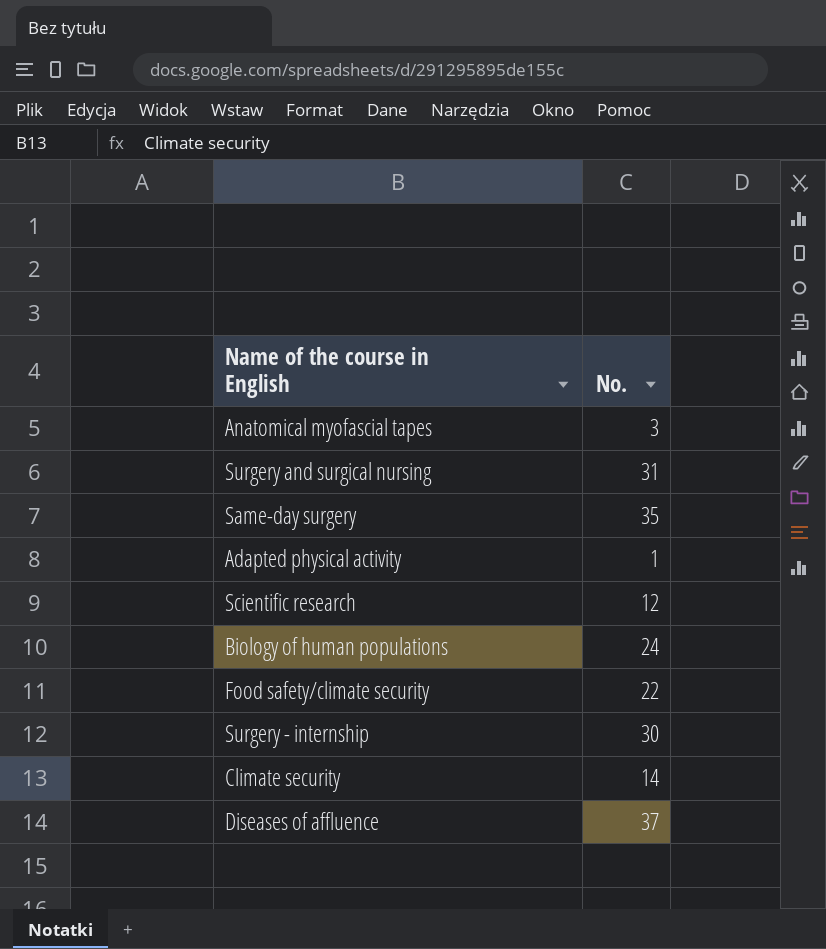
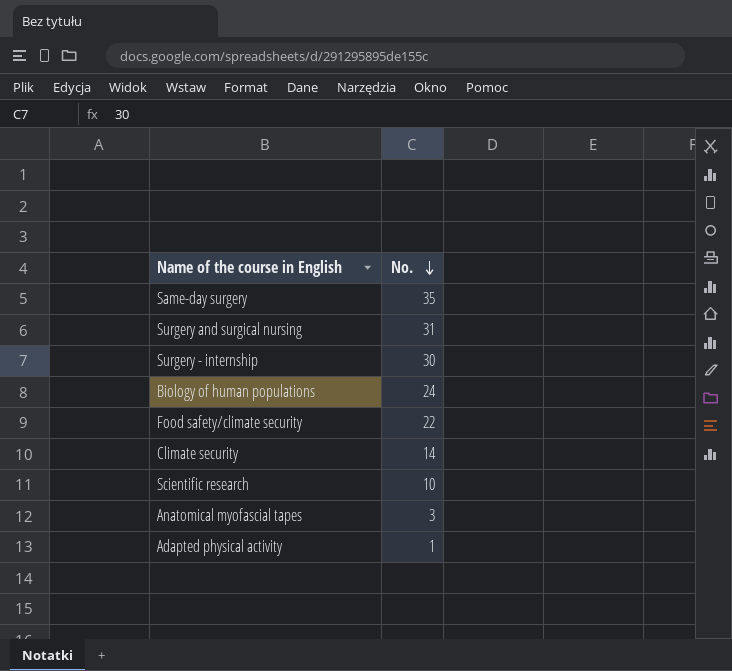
row order: none -> No. descending
row Diseases of affluence: 37 -> none
Scientific research | No.: 12 -> 10

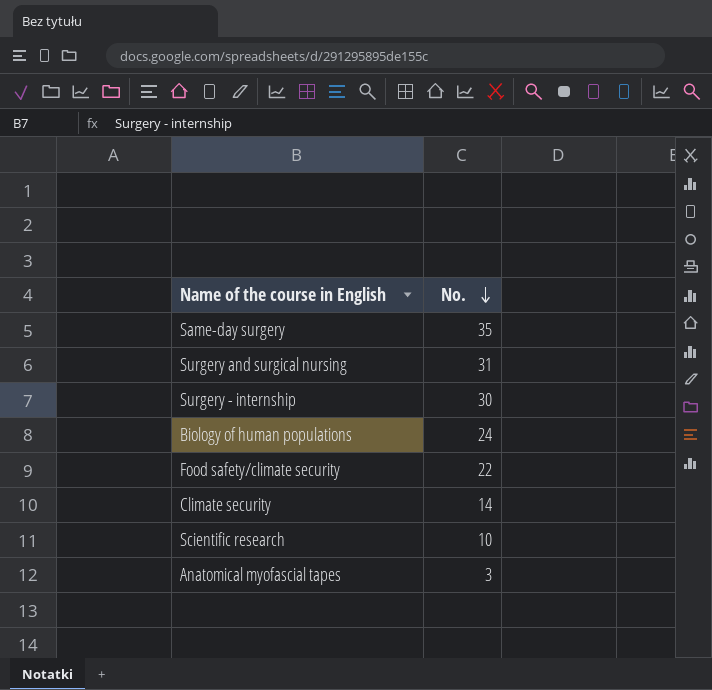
row Adapted physical activity: 1 -> none

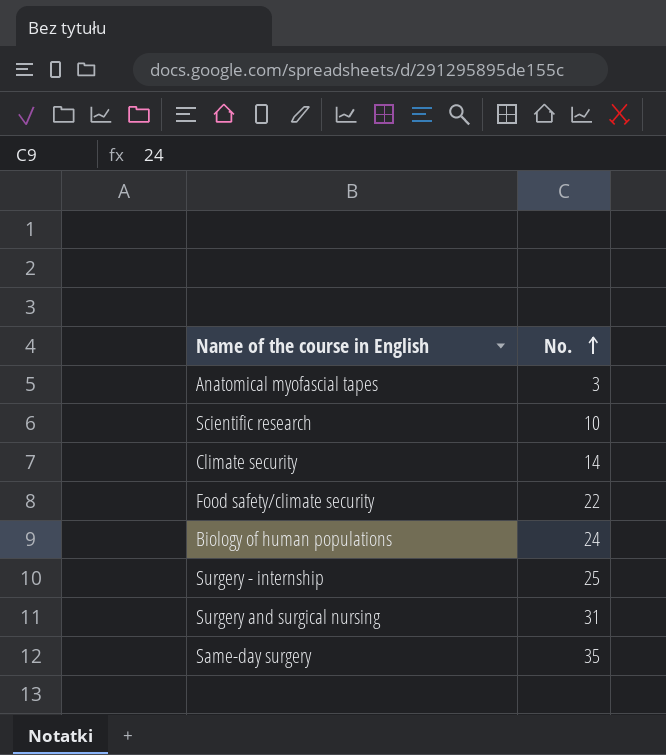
row order: No. descending -> No. ascending
Surgery - internship | No.: 30 -> 25

